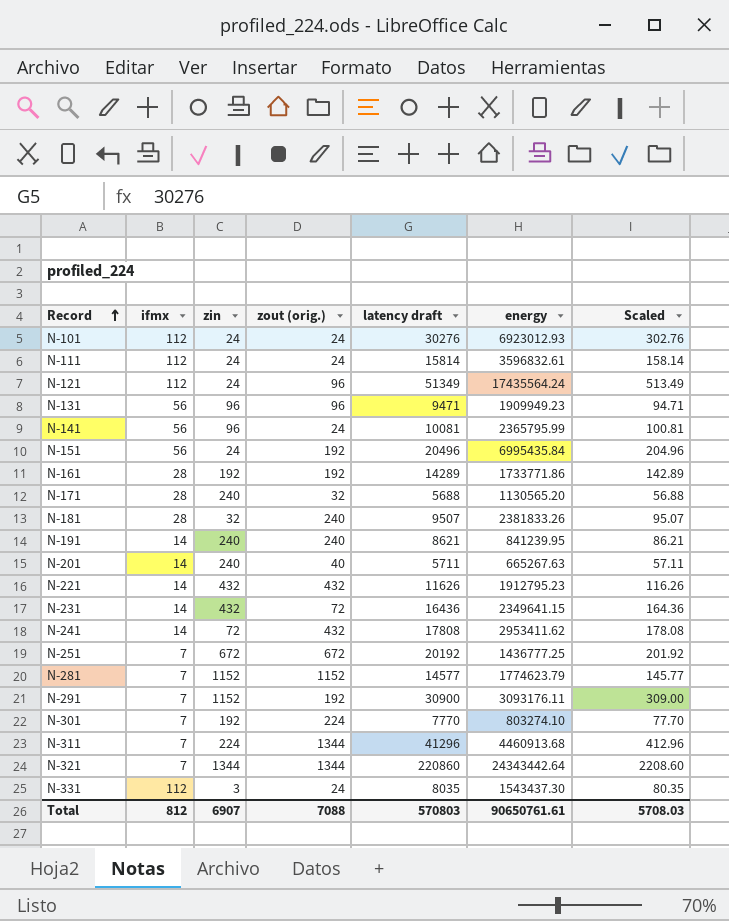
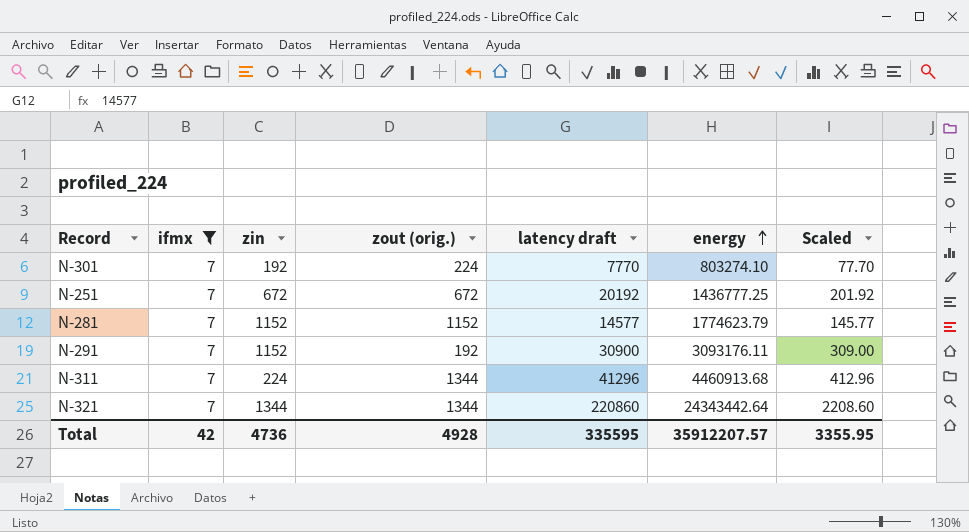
filter: none -> ifmx = 7
row order: Record ascending -> energy ascending
Total | ifmx: 812 -> 42
Total | zin: 6907 -> 4736
Total | zout (orig.): 7088 -> 4928
Total | latency draft: 570803 -> 335595
Total | energy: 90650761.61 -> 35912207.57
Total | Scaled: 5708.03 -> 3355.95

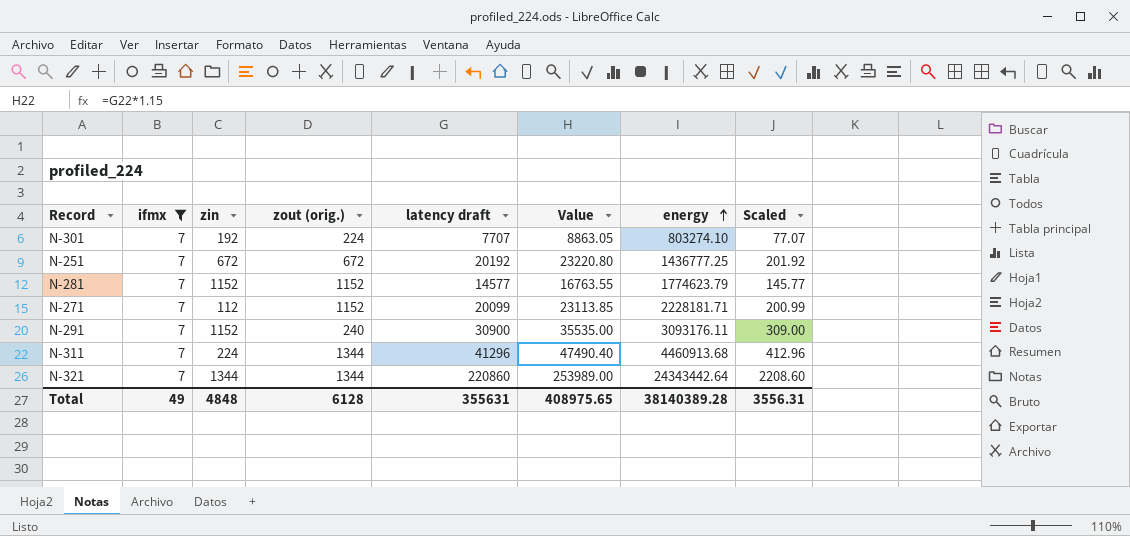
column Value | formula: none -> [latency draft] * 1.15
N-301 | latency draft: 7770 -> 7707
N-301 | Scaled: 77.70 -> 77.07
row N-271: none -> 7 | 112 | 1152 | 20099 | 23113.85 | 2228181.71 | 200.99
N-291 | zout (orig.): 192 -> 240
Total | ifmx: 42 -> 49
Total | zin: 4736 -> 4848
Total | zout (orig.): 4928 -> 6128
Total | latency draft: 335595 -> 355631
Total | energy: 35912207.57 -> 38140389.28
Total | Scaled: 3355.95 -> 3556.31

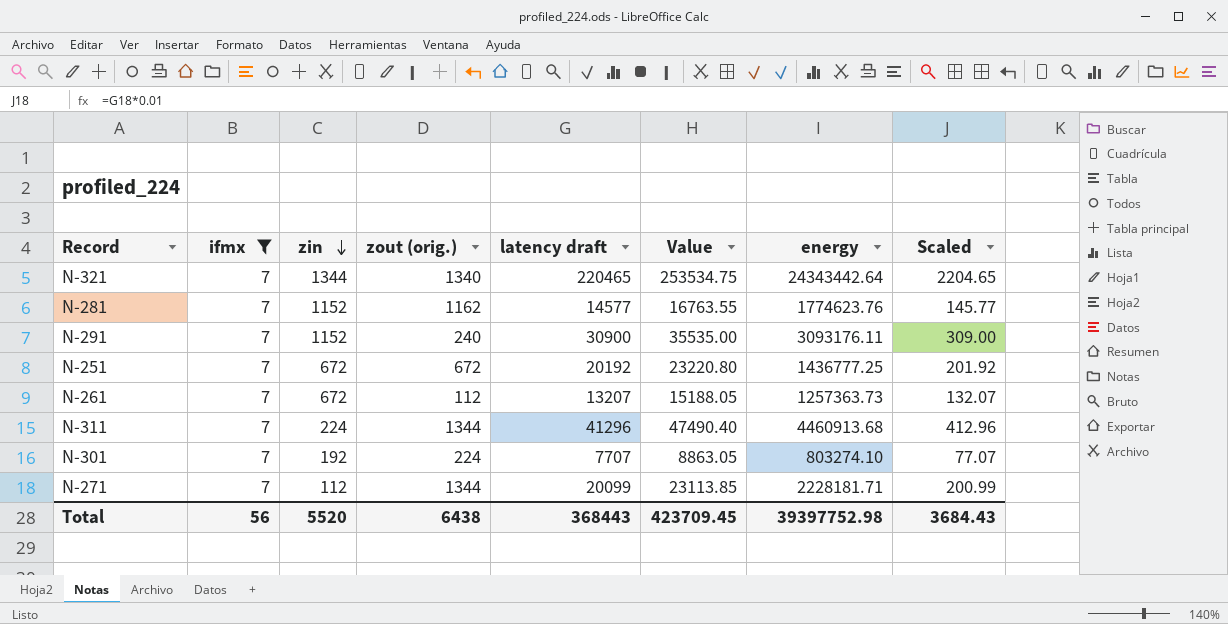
row order: energy ascending -> zin descending
N-321 | zout (orig.): 1344 -> 1340
N-321 | latency draft: 220860 -> 220465
N-321 | Value: 253989.00 -> 253534.75
N-321 | Scaled: 2208.60 -> 2204.65
N-281 | zout (orig.): 1152 -> 1162
N-281 | energy: 1774623.79 -> 1774623.76
row N-261: none -> 7 | 672 | 112 | 13207 | 15188.05 | 1257363.73 | 132.07
N-271 | zout (orig.): 1152 -> 1344
Total | ifmx: 49 -> 56
Total | zin: 4848 -> 5520
Total | zout (orig.): 6128 -> 6438
Total | latency draft: 355631 -> 368443
Total | Value: 408975.65 -> 423709.45
Total | energy: 38140389.28 -> 39397752.98
Total | Scaled: 3556.31 -> 3684.43

